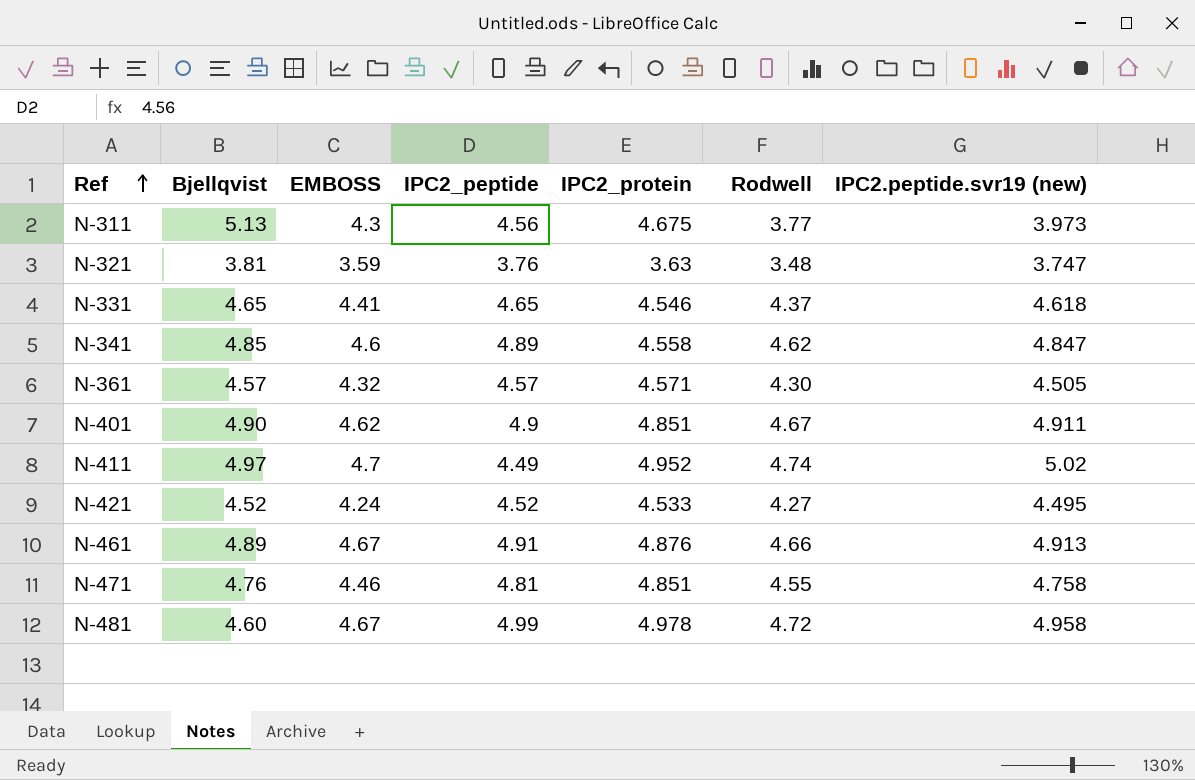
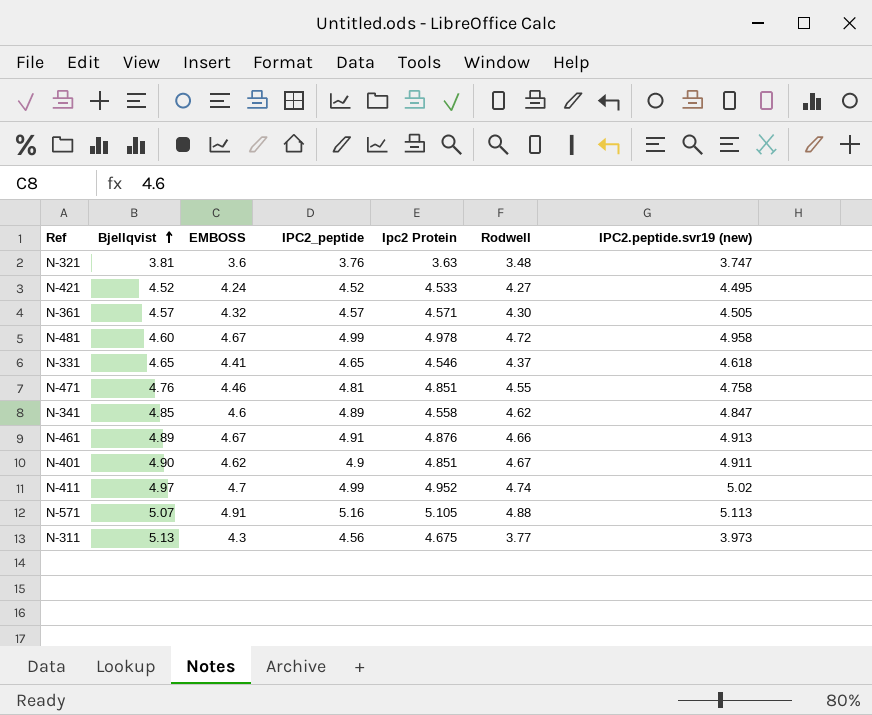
row order: Ref ascending -> Bjellqvist ascending
column name: IPC2_protein -> Ipc2 Protein
N-321 | EMBOSS: 3.59 -> 3.6
N-411 | IPC2_peptide: 4.49 -> 4.99
row N-571: none -> 5.07 | 4.91 | 5.16 | 5.105 | 4.88 | 5.113

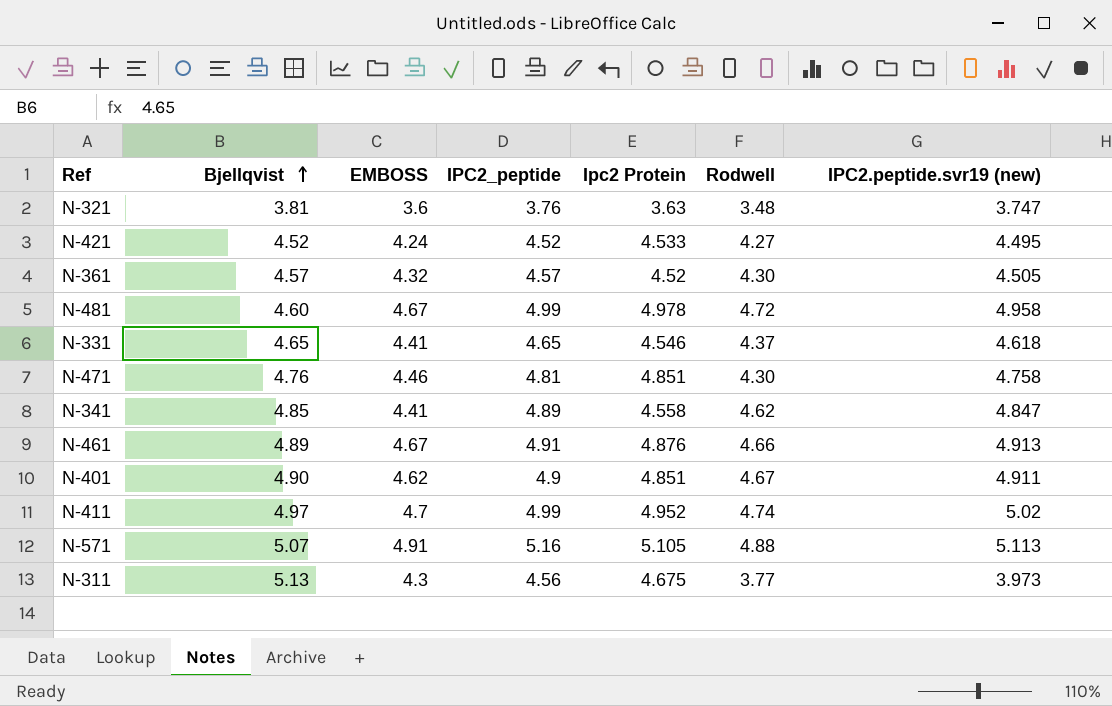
N-361 | Ipc2 Protein: 4.571 -> 4.52
N-471 | Rodwell: 4.55 -> 4.30
N-341 | EMBOSS: 4.6 -> 4.41

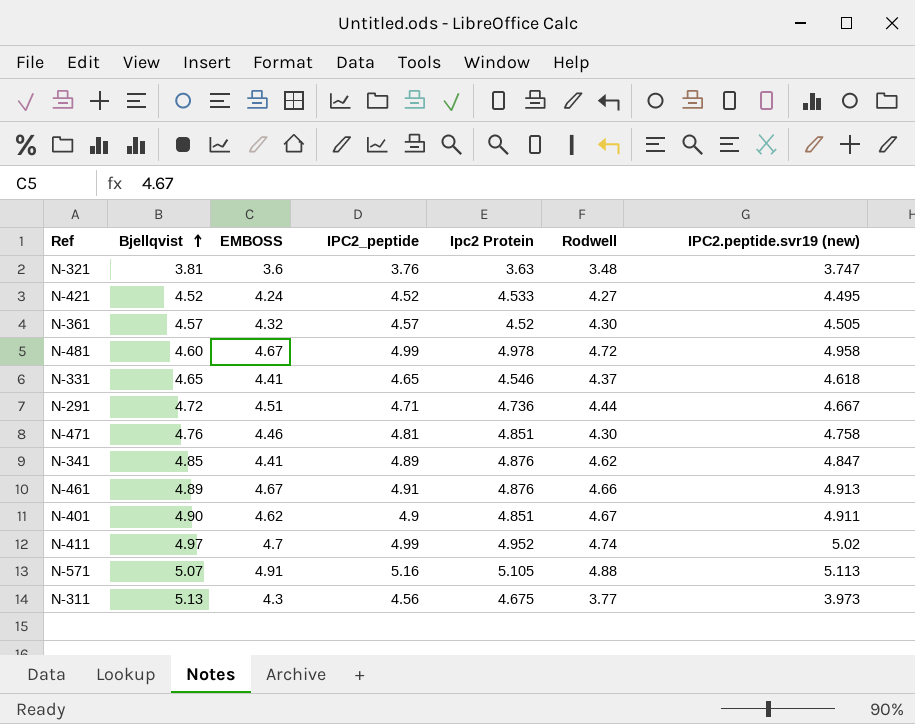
row N-291: none -> 4.72 | 4.51 | 4.71 | 4.736 | 4.44 | 4.667
N-341 | Ipc2 Protein: 4.558 -> 4.876

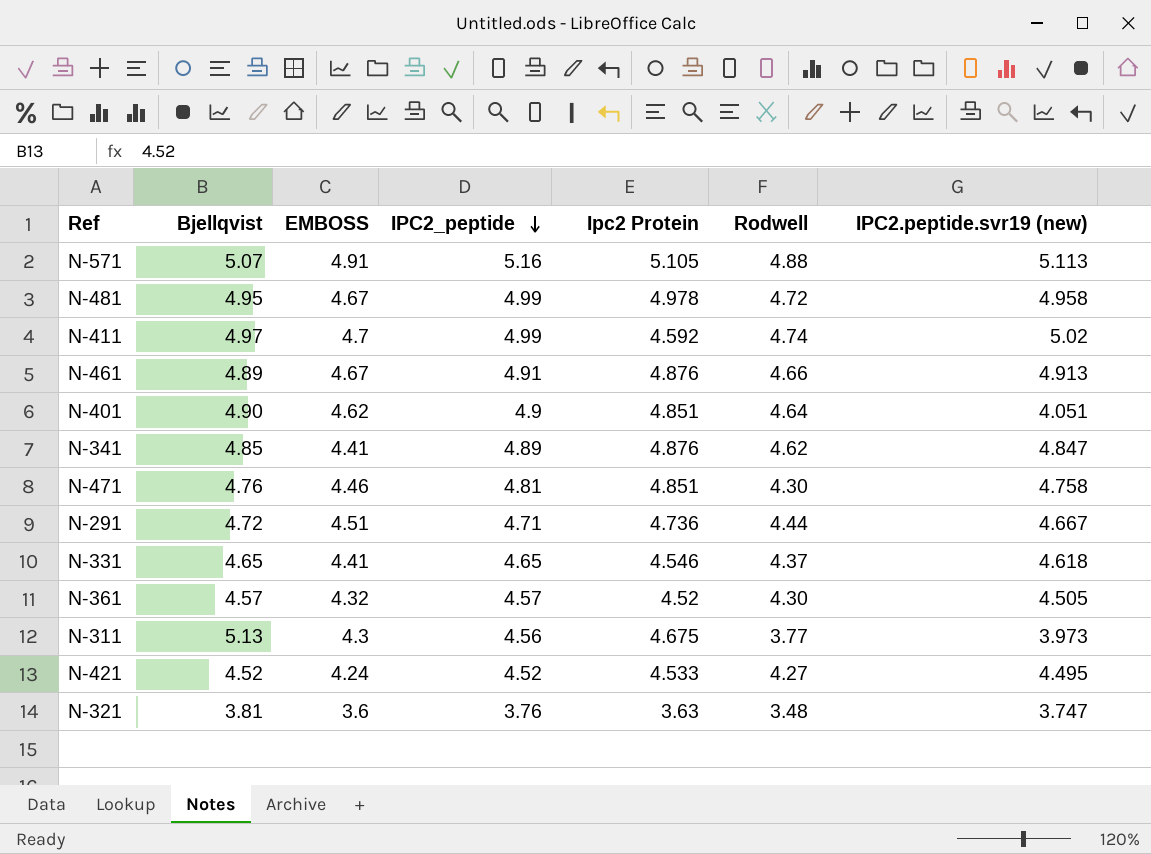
row order: Bjellqvist ascending -> IPC2_peptide descending
N-481 | Bjellqvist: 4.60 -> 4.95
N-411 | Ipc2 Protein: 4.952 -> 4.592
N-401 | Rodwell: 4.67 -> 4.64
N-401 | IPC2.peptide.svr19 (new): 4.911 -> 4.051

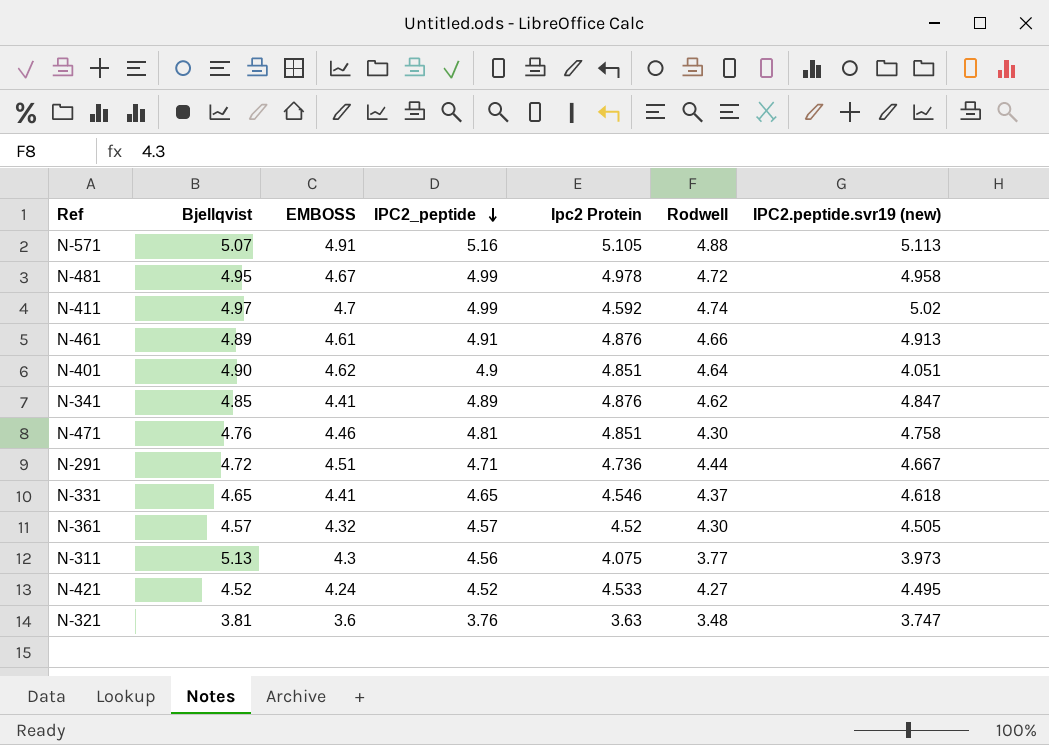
N-461 | EMBOSS: 4.67 -> 4.61
N-311 | Ipc2 Protein: 4.675 -> 4.075

